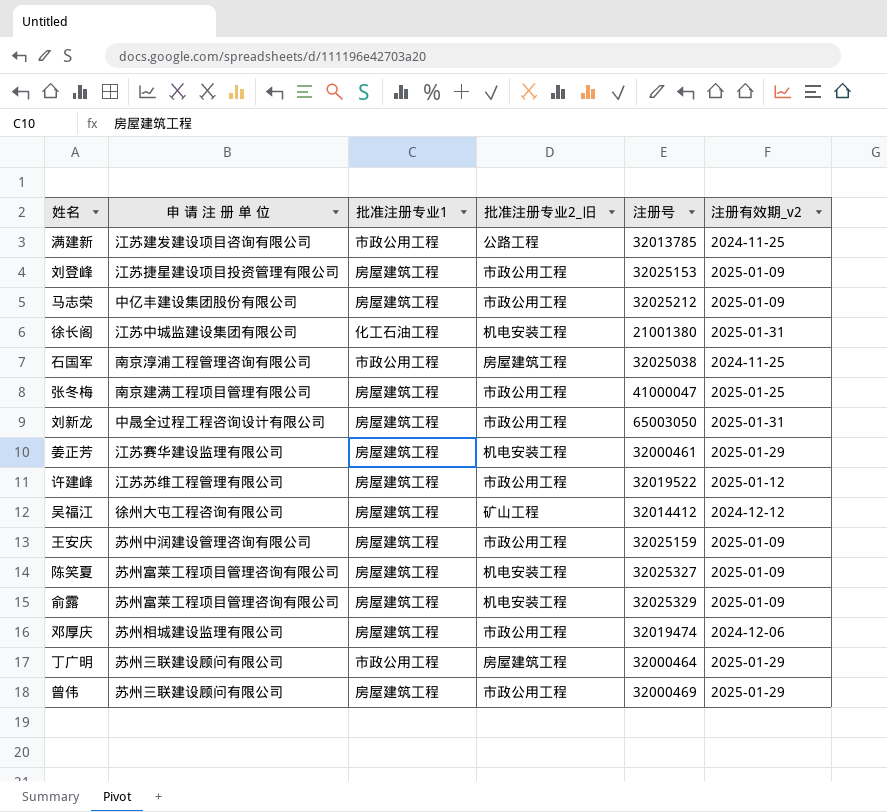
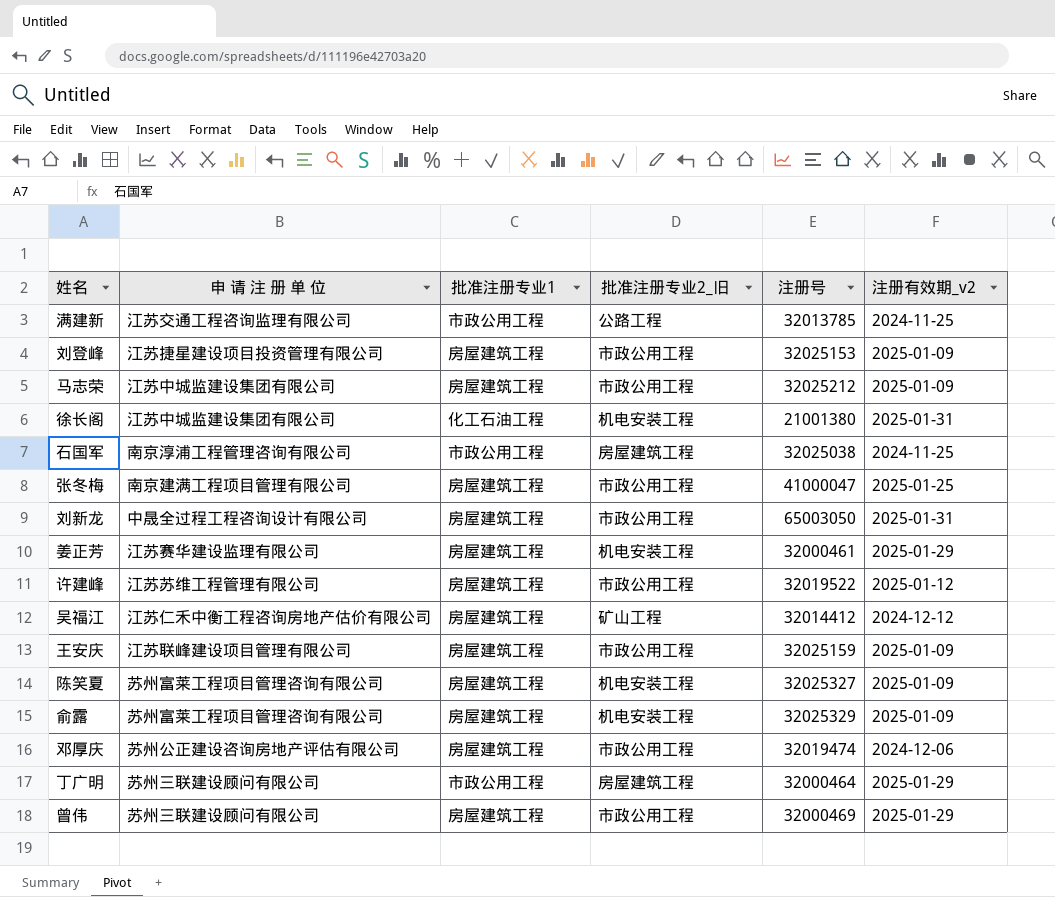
满建新 | 申 请 注 册 单 位: 江苏建发建设项目咨询有限公司 -> 江苏交通工程咨询监理有限公司
马志荣 | 申 请 注 册 单 位: 中亿丰建设集团股份有限公司 -> 江苏中城监建设集团有限公司
吴福江 | 申 请 注 册 单 位: 徐州大屯工程咨询有限公司 -> 江苏仁禾中衡工程咨询房地产估价有限公司
王安庆 | 申 请 注 册 单 位: 苏州中润建设管理咨询有限公司 -> 江苏联峰建设项目管理有限公司
邓厚庆 | 申 请 注 册 单 位: 苏州相城建设监理有限公司 -> 苏州公正建设咨询房地产评估有限公司

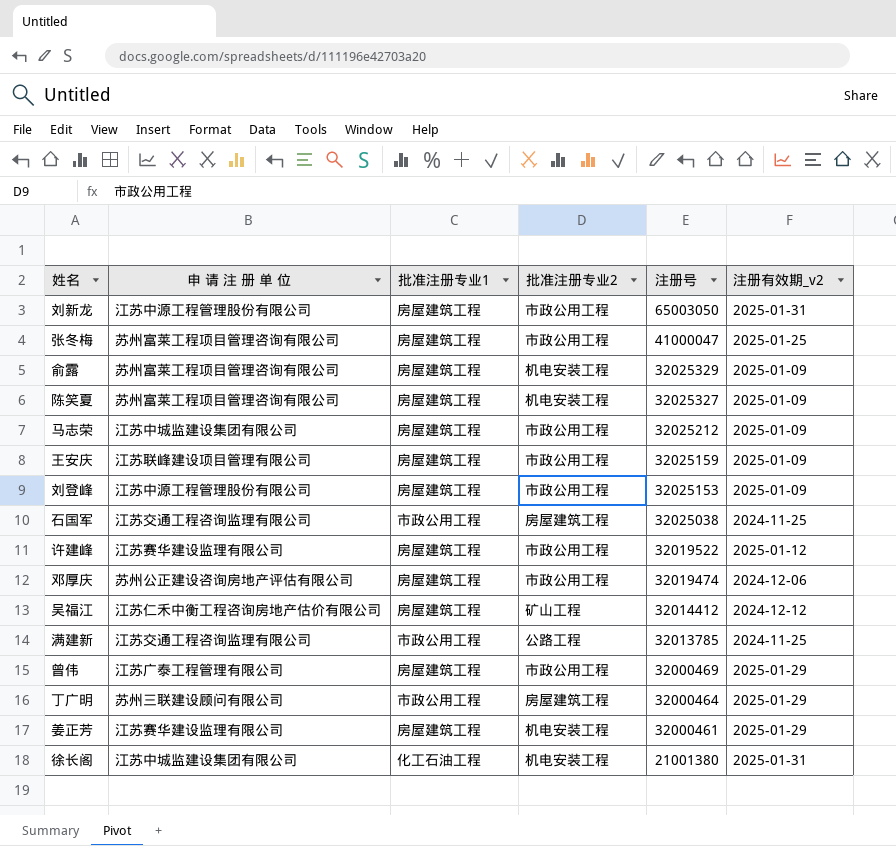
row order: none -> 注册号 descending
column name: 批准注册专业2_旧 -> 批准注册专业2
刘新龙 | 申 请 注 册 单 位: 中晟全过程工程咨询设计有限公司 -> 江苏中源工程管理股份有限公司
张冬梅 | 申 请 注 册 单 位: 南京建满工程项目管理有限公司 -> 苏州富莱工程项目管理咨询有限公司
刘登峰 | 申 请 注 册 单 位: 江苏捷星建设项目投资管理有限公司 -> 江苏中源工程管理股份有限公司
石国军 | 申 请 注 册 单 位: 南京淳浦工程管理咨询有限公司 -> 江苏交通工程咨询监理有限公司
许建峰 | 申 请 注 册 单 位: 江苏苏维工程管理有限公司 -> 江苏赛华建设监理有限公司
曾伟 | 申 请 注 册 单 位: 苏州三联建设顾问有限公司 -> 江苏广泰工程管理有限公司

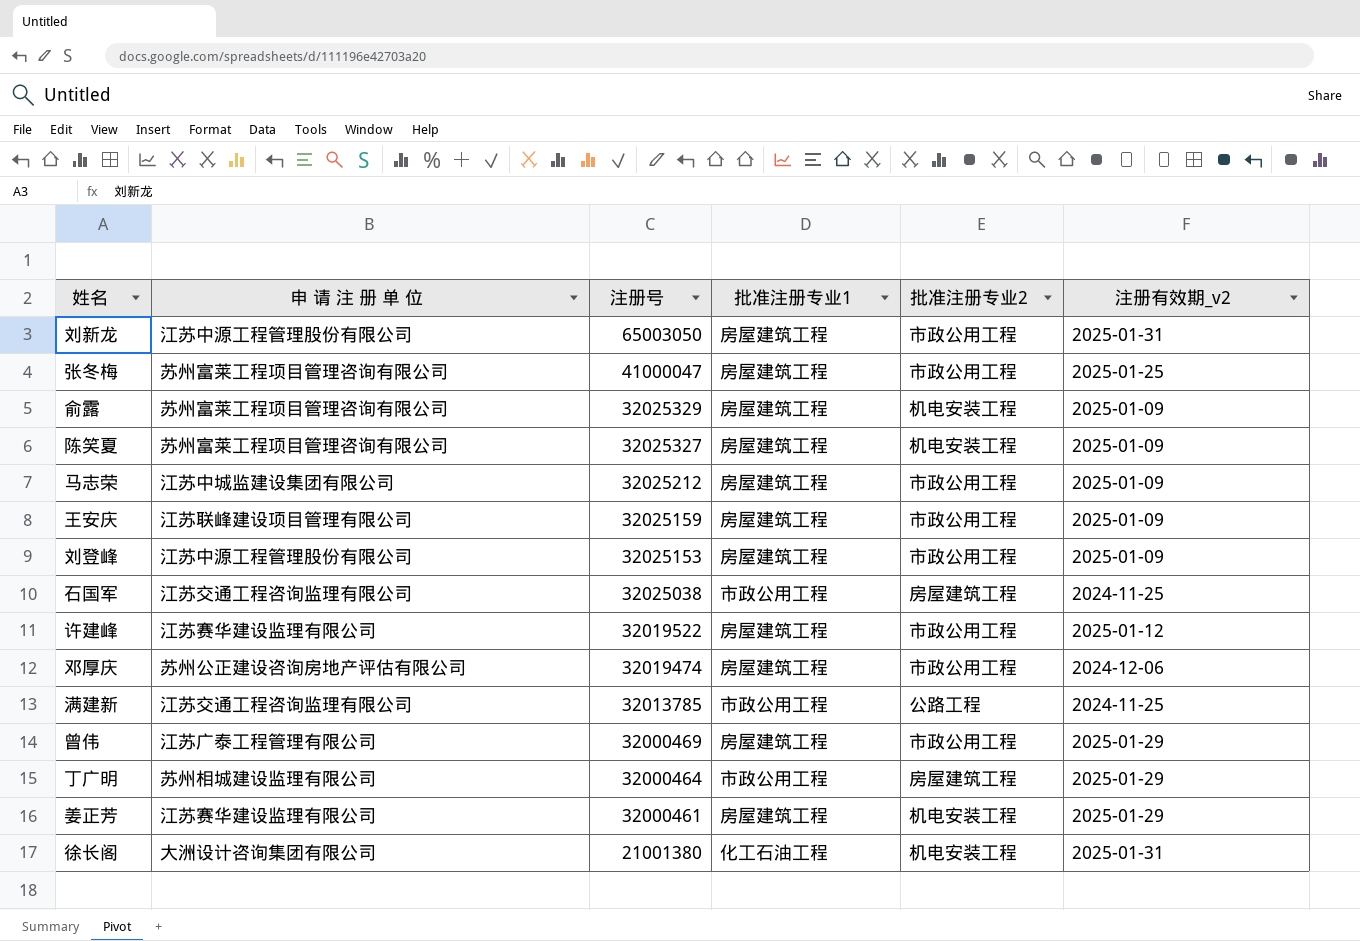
column 注册号 | position: 5 -> 3
row 吴福江: 江苏仁禾中衡工程咨询房地产估价有限公司 | 房屋建筑工程 | 矿山工程 | 32014412 | 2024-12-12 -> none
丁广明 | 申 请 注 册 单 位: 苏州三联建设顾问有限公司 -> 苏州相城建设监理有限公司
徐长阁 | 申 请 注 册 单 位: 江苏中城监建设集团有限公司 -> 大洲设计咨询集团有限公司

